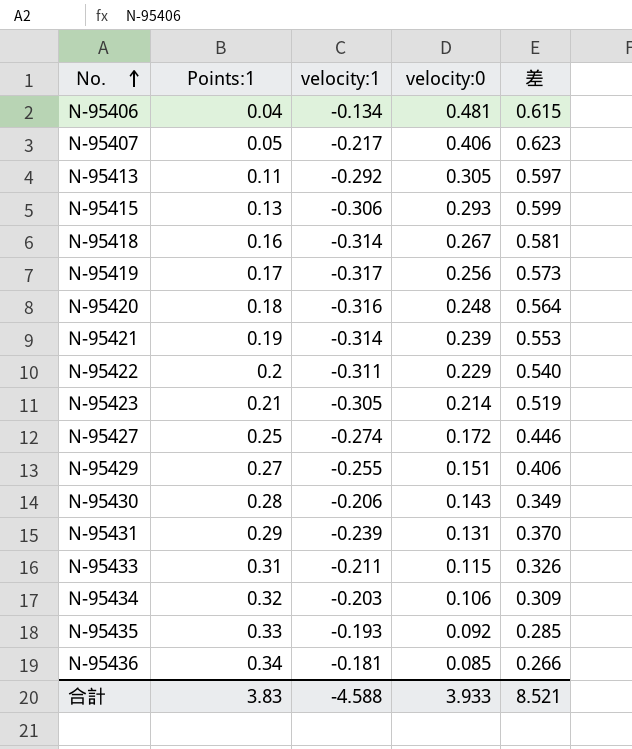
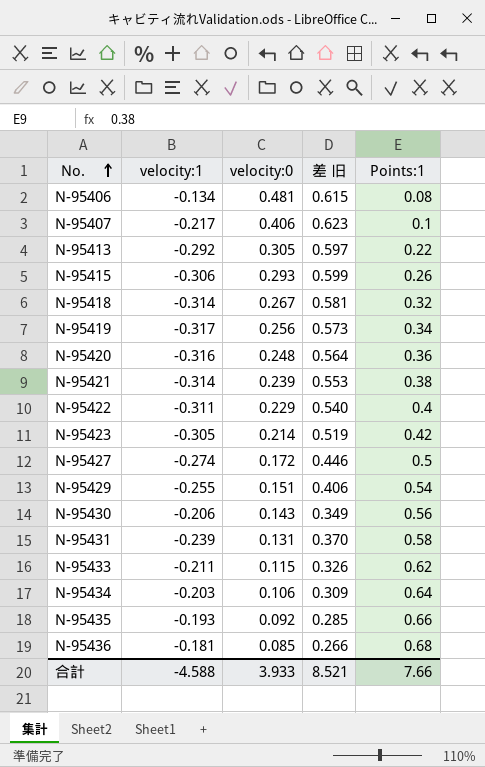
column name: 差 -> 差 旧
column Points:1 | position: 2 -> 5
N-95406 | Points:1: 0.04 -> 0.08
N-95407 | Points:1: 0.05 -> 0.1
N-95413 | Points:1: 0.11 -> 0.22
N-95415 | Points:1: 0.13 -> 0.26
N-95418 | Points:1: 0.16 -> 0.32
N-95419 | Points:1: 0.17 -> 0.34
N-95420 | Points:1: 0.18 -> 0.36
N-95421 | Points:1: 0.19 -> 0.38
N-95422 | Points:1: 0.2 -> 0.4
N-95423 | Points:1: 0.21 -> 0.42
N-95427 | Points:1: 0.25 -> 0.5
N-95429 | Points:1: 0.27 -> 0.54
N-95430 | Points:1: 0.28 -> 0.56
N-95431 | Points:1: 0.29 -> 0.58
N-95433 | Points:1: 0.31 -> 0.62
N-95434 | Points:1: 0.32 -> 0.64
N-95435 | Points:1: 0.33 -> 0.66
N-95436 | Points:1: 0.34 -> 0.68
合計 | Points:1: 3.83 -> 7.66

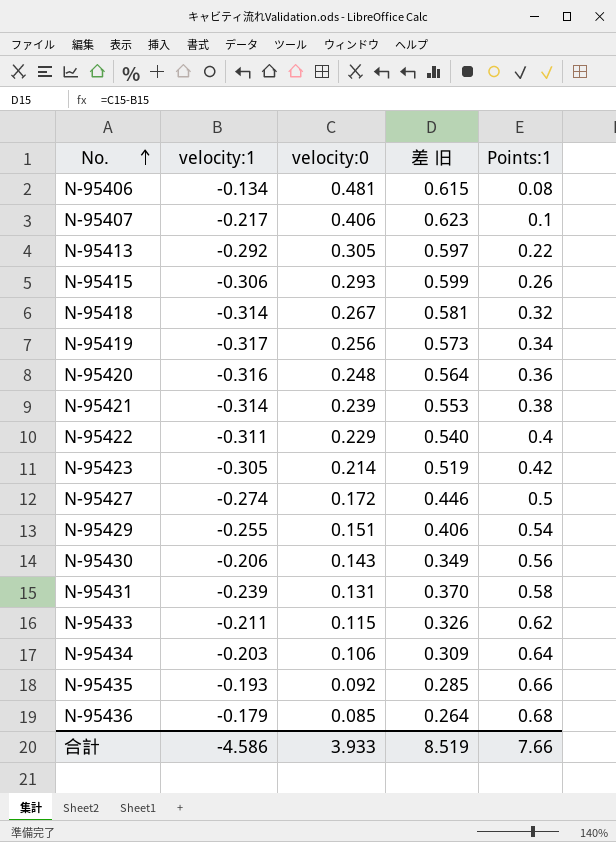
N-95436 | velocity:1: -0.181 -> -0.179
N-95436 | 差 旧: 0.266 -> 0.264
合計 | velocity:1: -4.588 -> -4.586
合計 | 差 旧: 8.521 -> 8.519

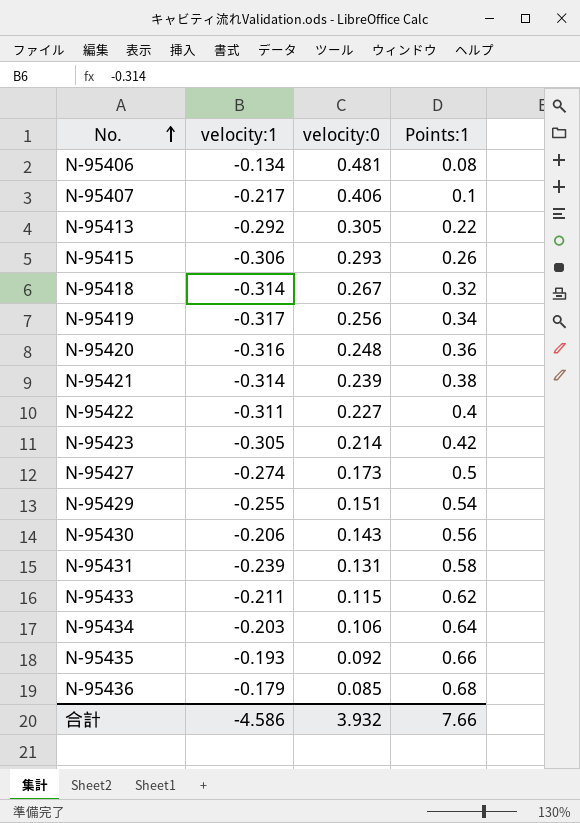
column 差 旧 | formula: [velocity:0] - [velocity:1] -> none
N-95422 | velocity:0: 0.229 -> 0.227
N-95427 | velocity:0: 0.172 -> 0.173
合計 | velocity:0: 3.933 -> 3.932

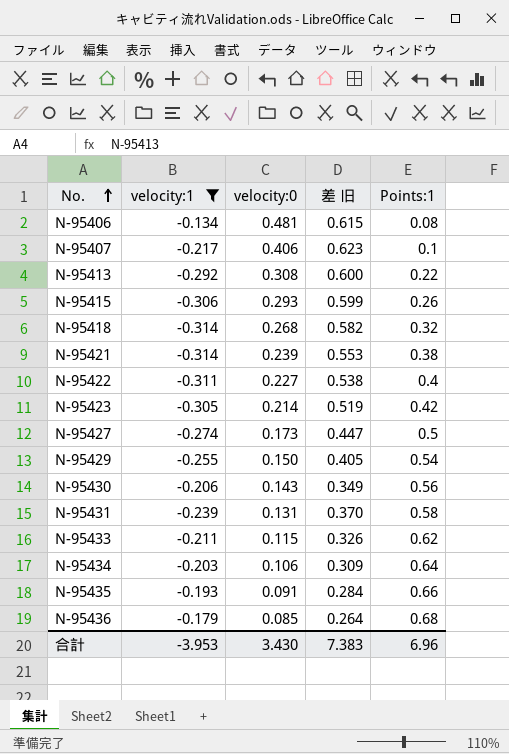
filter: none -> velocity:1 >= -0.314
column 差 旧 | formula: none -> [velocity:0] - [velocity:1]
N-95413 | velocity:0: 0.305 -> 0.308
N-95418 | velocity:0: 0.267 -> 0.268
N-95429 | velocity:0: 0.151 -> 0.150
N-95435 | velocity:0: 0.092 -> 0.091
合計 | velocity:1: -4.586 -> -3.953
合計 | velocity:0: 3.932 -> 3.430
合計 | Points:1: 7.66 -> 6.96

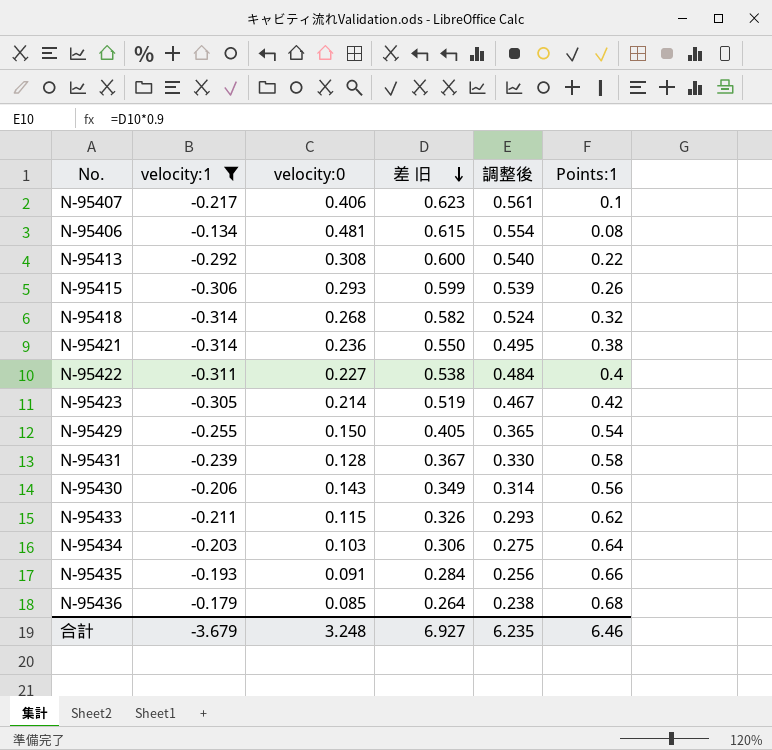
row order: No. ascending -> 差 旧 descending
column 調整後 | formula: none -> [差 旧] * 0.9
row N-95427: -0.274 | 0.173 | 0.447 | 0.5 -> none
N-95421 | velocity:0: 0.239 -> 0.236
N-95421 | 差 旧: 0.553 -> 0.550
N-95431 | velocity:0: 0.131 -> 0.128
N-95431 | 差 旧: 0.370 -> 0.367
N-95434 | velocity:0: 0.106 -> 0.103
N-95434 | 差 旧: 0.309 -> 0.306
合計 | velocity:1: -3.953 -> -3.679
合計 | velocity:0: 3.430 -> 3.248
合計 | 差 旧: 7.383 -> 6.927
合計 | Points:1: 6.96 -> 6.46

